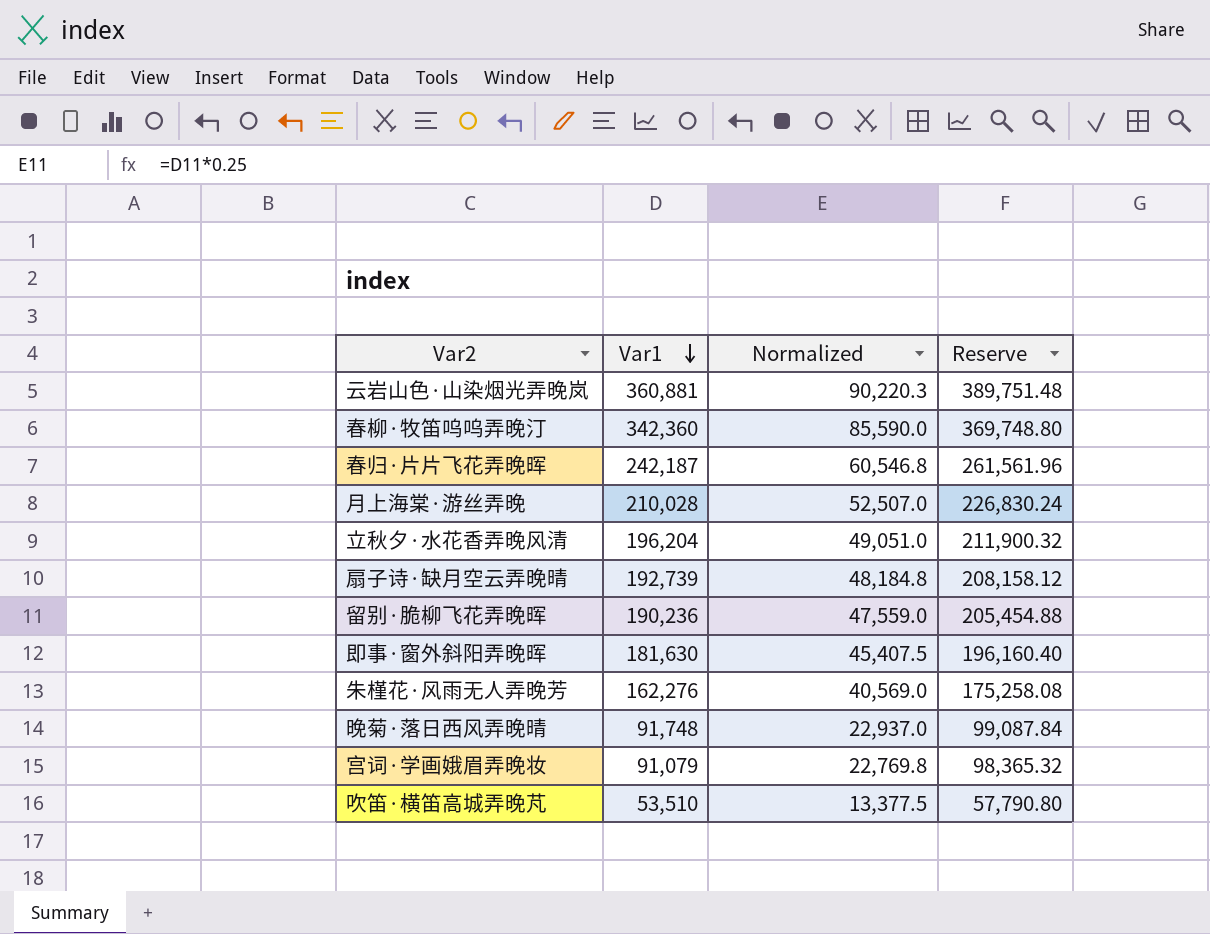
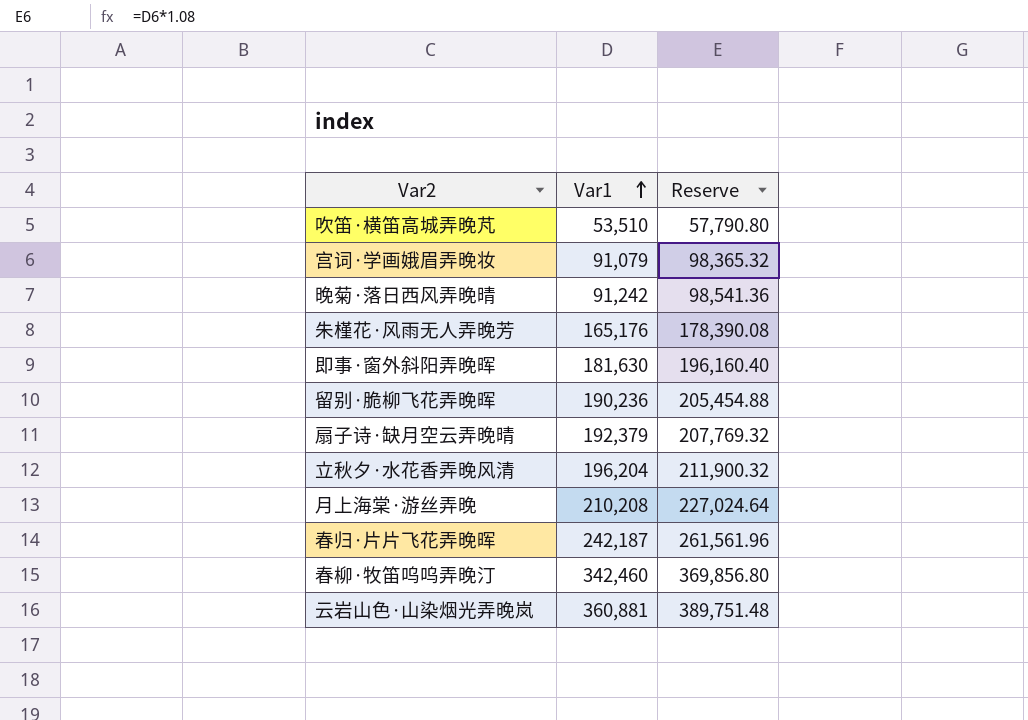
row order: Var1 descending -> Var1 ascending
column Normalized | formula: [Var1] * 0.25 -> none
晚菊·落日西风弄晚晴 | Var1: 91,748 -> 91,242
晚菊·落日西风弄晚晴 | Reserve: 99,087.84 -> 98,541.36
朱槿花·风雨无人弄晚芳 | Var1: 162,276 -> 165,176
朱槿花·风雨无人弄晚芳 | Reserve: 175,258.08 -> 178,390.08
扇子诗·缺月空云弄晚晴 | Var1: 192,739 -> 192,379
扇子诗·缺月空云弄晚晴 | Reserve: 208,158.12 -> 207,769.32
月上海棠·游丝弄晚 | Var1: 210,028 -> 210,208
月上海棠·游丝弄晚 | Reserve: 226,830.24 -> 227,024.64
春柳·牧笛呜呜弄晚汀 | Var1: 342,360 -> 342,460
春柳·牧笛呜呜弄晚汀 | Reserve: 369,748.80 -> 369,856.80

